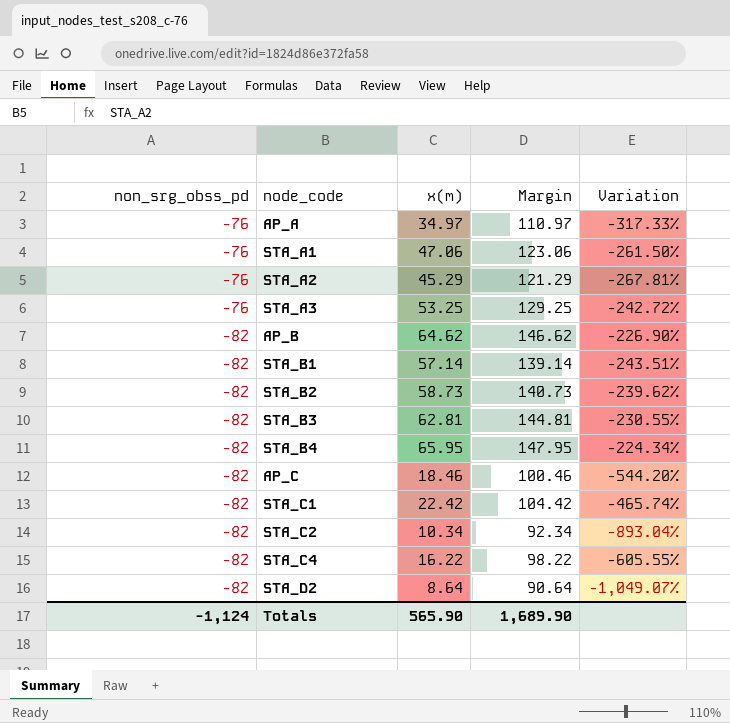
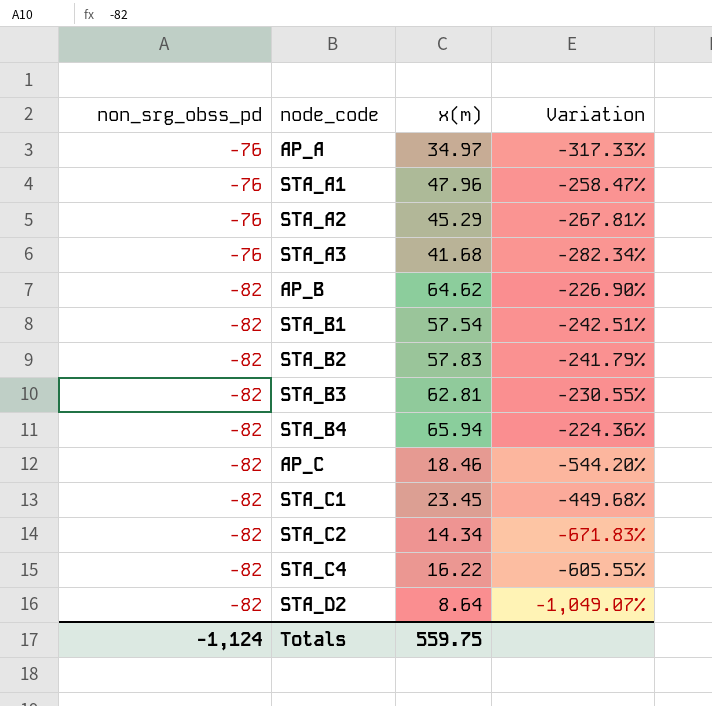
column Margin | formula: [x(m)] - [non_srg_obss_pd] -> none
STA_A1 | x(m): 47.06 -> 47.96
STA_A1 | Variation: -261.50% -> -258.47%
STA_A3 | x(m): 53.25 -> 41.68
STA_A3 | Variation: -242.72% -> -282.34%
STA_B1 | x(m): 57.14 -> 57.54
STA_B1 | Variation: -243.51% -> -242.51%
STA_B2 | x(m): 58.73 -> 57.83
STA_B2 | Variation: -239.62% -> -241.79%
STA_B4 | x(m): 65.95 -> 65.94
STA_B4 | Variation: -224.34% -> -224.36%
STA_C1 | x(m): 22.42 -> 23.45
STA_C1 | Variation: -465.74% -> -449.68%
STA_C2 | x(m): 10.34 -> 14.34
STA_C2 | Variation: -893.04% -> -671.83%
Totals | x(m): 565.90 -> 559.75

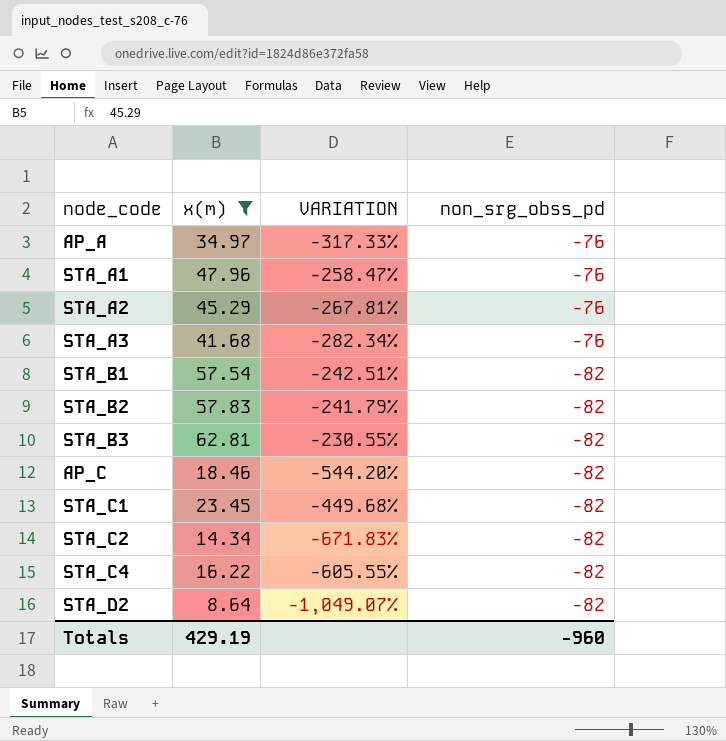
filter: none -> x(m) <= 62.81
column name: Variation -> VARIATION
column non_srg_obss_pd | position: 1 -> 4
Totals | x(m): 559.75 -> 429.19
Totals | non_srg_obss_pd: -1,124 -> -960

